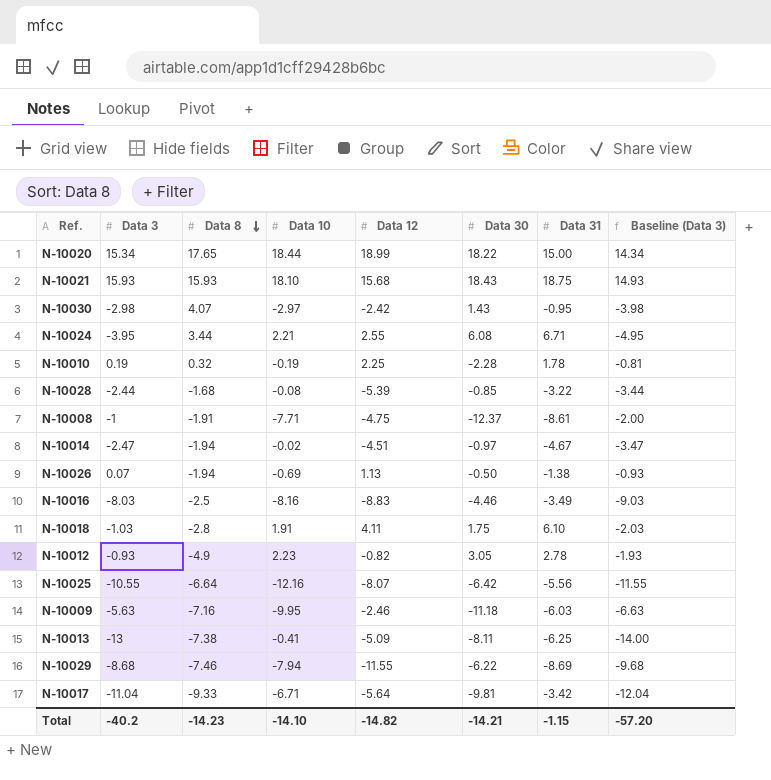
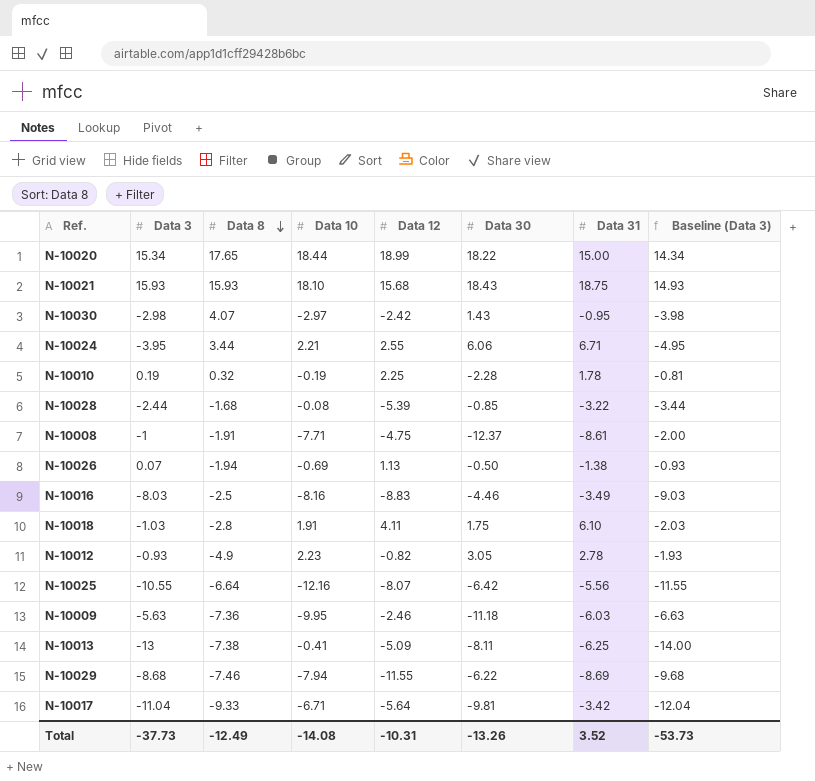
row N-10014: -2.47 | -1.94 | -0.02 | -4.51 | -0.97 | -4.67 | -3.47 -> none
N-10024 | Data 30: 6.08 -> 6.06
N-10009 | Data 8: -7.16 -> -7.36
Total | Data 3: -40.2 -> -37.73
Total | Data 8: -14.23 -> -12.49
Total | Data 10: -14.10 -> -14.08
Total | Data 12: -14.82 -> -10.31
Total | Data 30: -14.21 -> -13.26
Total | Data 31: -1.15 -> 3.52
Total | Baseline (Data 3): -57.20 -> -53.73

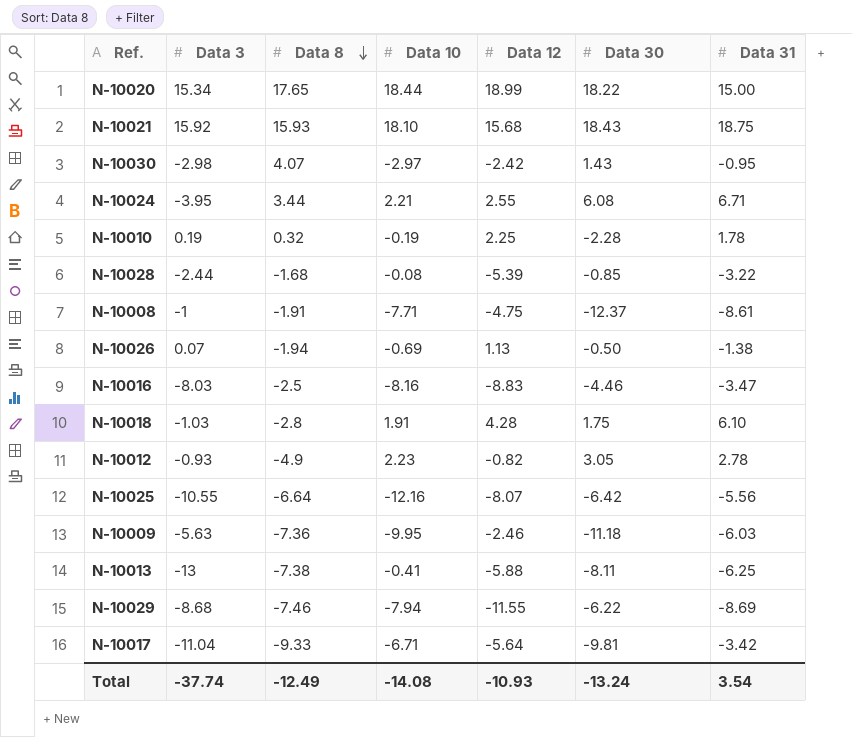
column Baseline (Data 3) | formula: [Data 3] - 1 -> none
N-10021 | Data 3: 15.93 -> 15.92
N-10024 | Data 30: 6.06 -> 6.08
N-10016 | Data 31: -3.49 -> -3.47
N-10018 | Data 12: 4.11 -> 4.28
N-10013 | Data 12: -5.09 -> -5.88
Total | Data 3: -37.73 -> -37.74
Total | Data 12: -10.31 -> -10.93
Total | Data 30: -13.26 -> -13.24
Total | Data 31: 3.52 -> 3.54

